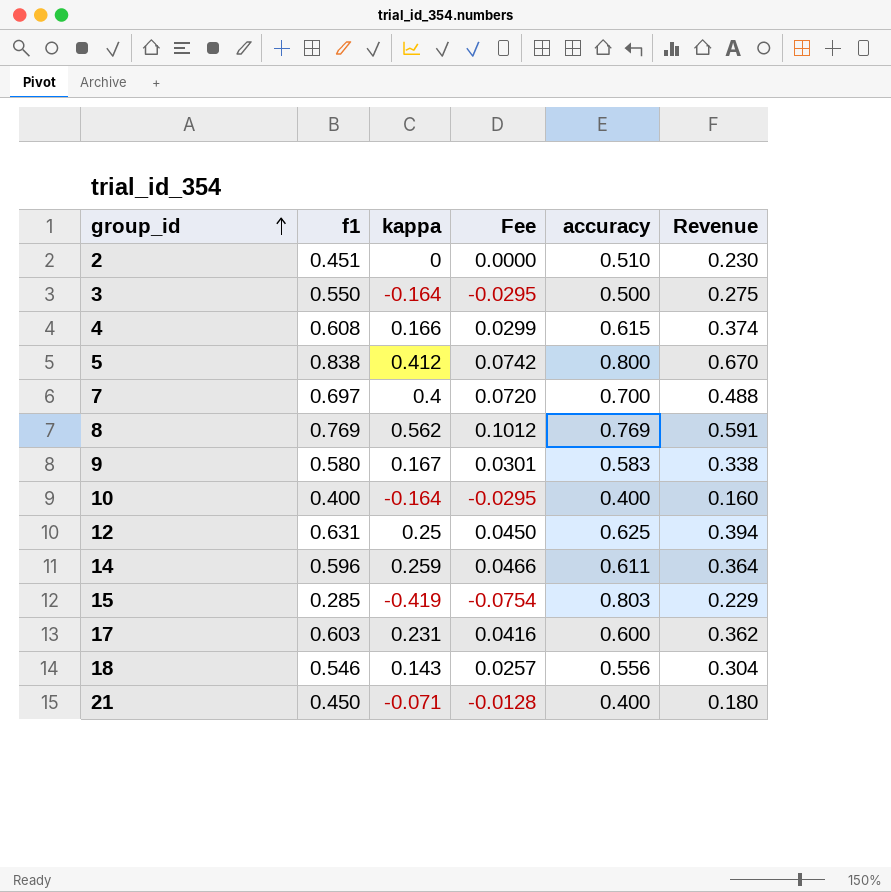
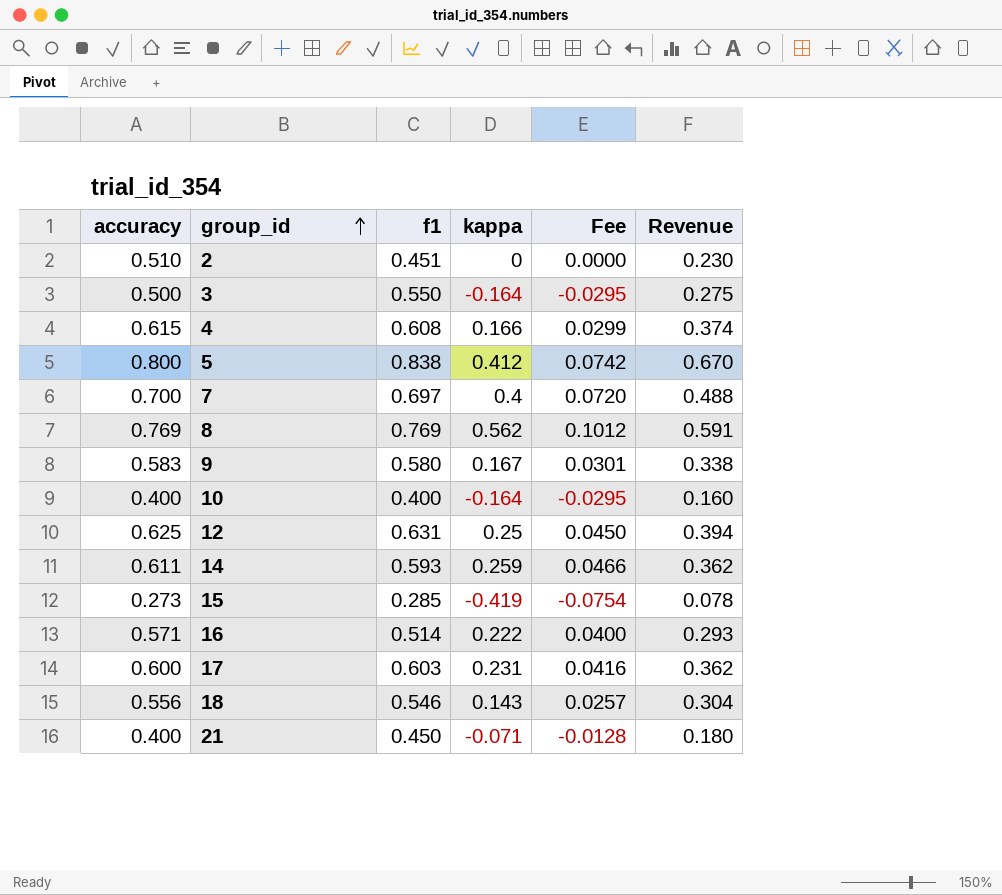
column accuracy | position: 5 -> 1
14 | f1: 0.596 -> 0.593
14 | Revenue: 0.364 -> 0.362
15 | accuracy: 0.803 -> 0.273
15 | Revenue: 0.229 -> 0.078
row 16: none -> 0.571 | 0.514 | 0.222 | 0.0400 | 0.293

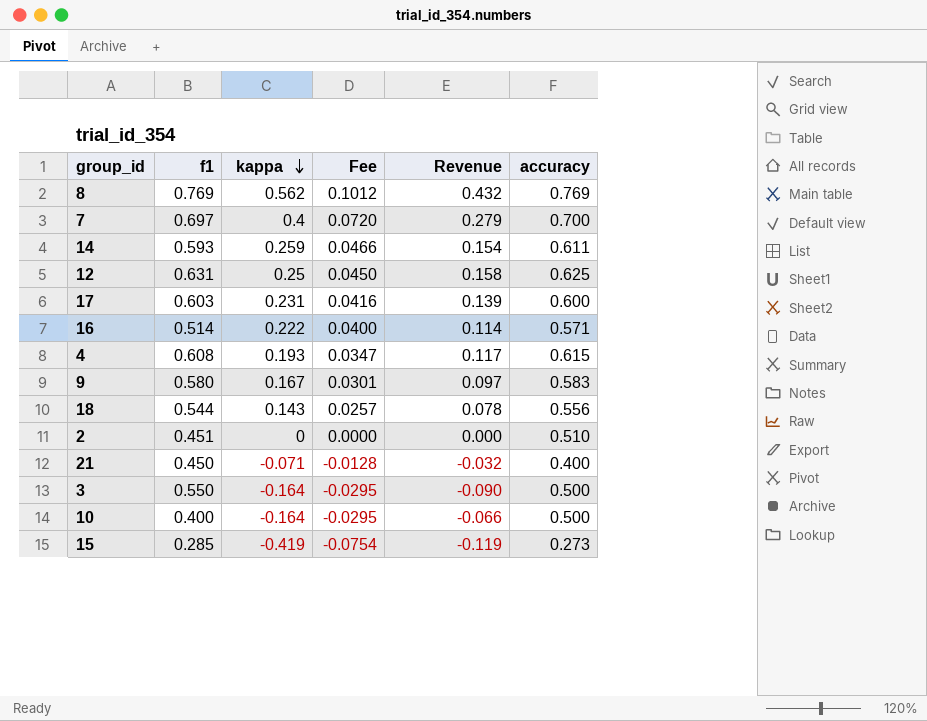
row order: group_id ascending -> kappa descending
column Revenue | formula: [accuracy] * [f1] -> [f1] * [kappa]
column accuracy | position: 1 -> 6
row 5: 0.800 | 0.838 | 0.412 | 0.0742 | 0.670 -> none
4 | kappa: 0.166 -> 0.193
4 | Fee: 0.0299 -> 0.0347
18 | f1: 0.546 -> 0.544
10 | accuracy: 0.400 -> 0.500

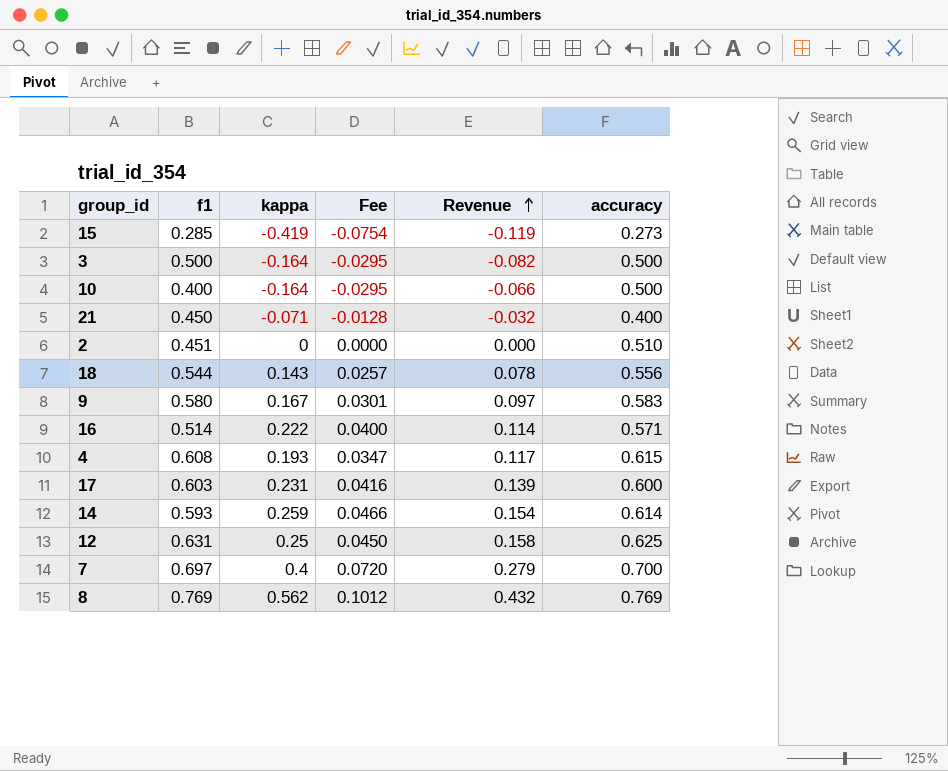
row order: kappa descending -> Revenue ascending
3 | f1: 0.550 -> 0.500
3 | Revenue: -0.090 -> -0.082
14 | accuracy: 0.611 -> 0.614

